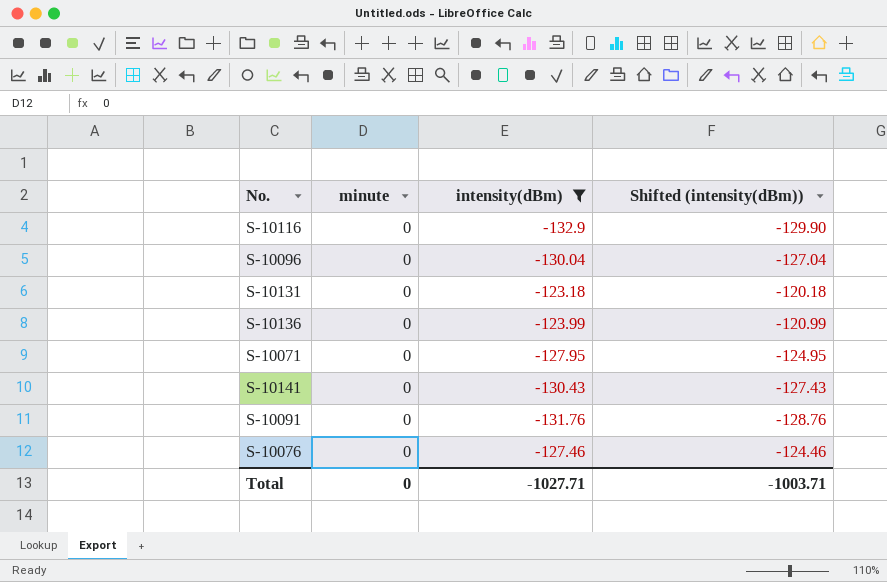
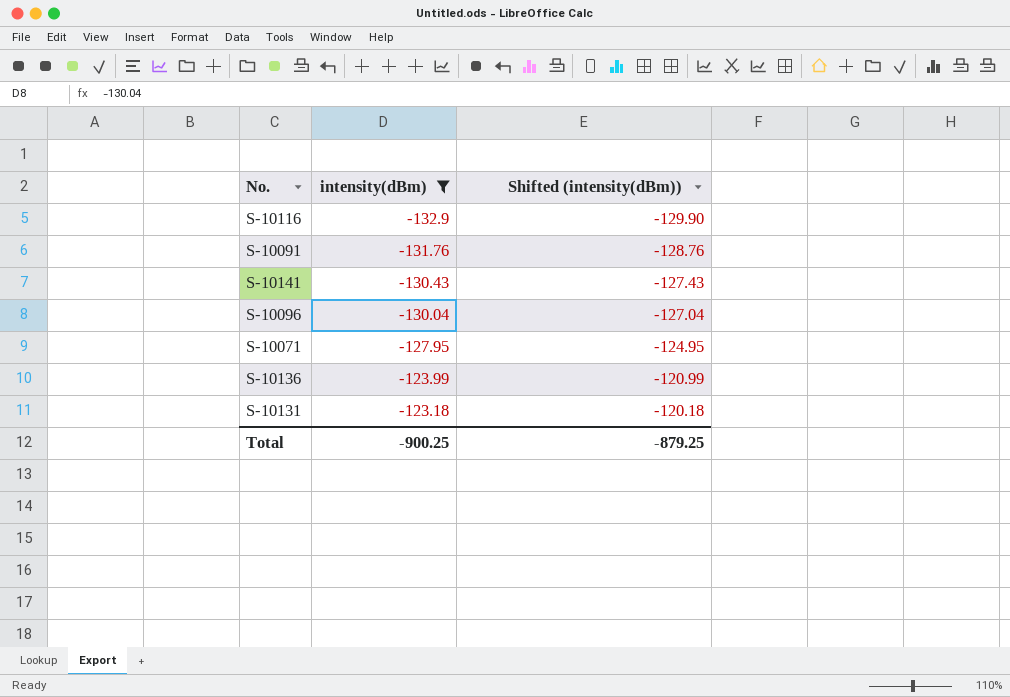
row order: none -> intensity(dBm) ascending
column minute | position: 2 -> none
row S-10076: 0 | -127.46 | -124.46 -> none
Total | intensity(dBm): -1027.71 -> -900.25
Total | Shifted (intensity(dBm)): -1003.71 -> -879.25

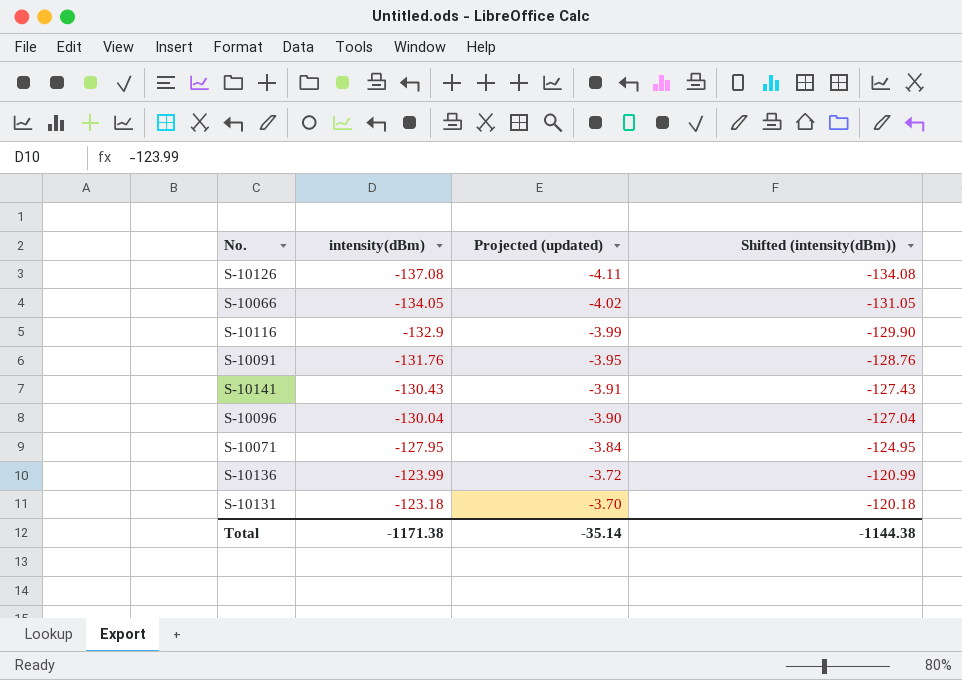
filter: intensity(dBm) >= -132.9 -> none
column Projected (updated) | formula: none -> [intensity(dBm)] * 0.03
Total | intensity(dBm): -900.25 -> -1171.38
Total | Shifted (intensity(dBm)): -879.25 -> -1144.38

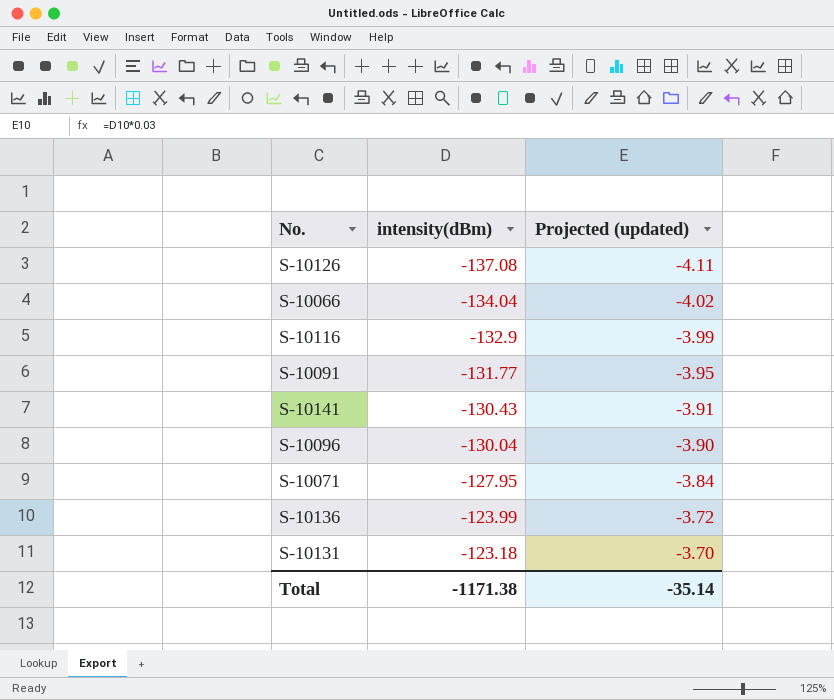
column Shifted (intensity(dBm)) | formula: [intensity(dBm)] + 3 -> none
S-10066 | intensity(dBm): -134.05 -> -134.04
S-10091 | intensity(dBm): -131.76 -> -131.77

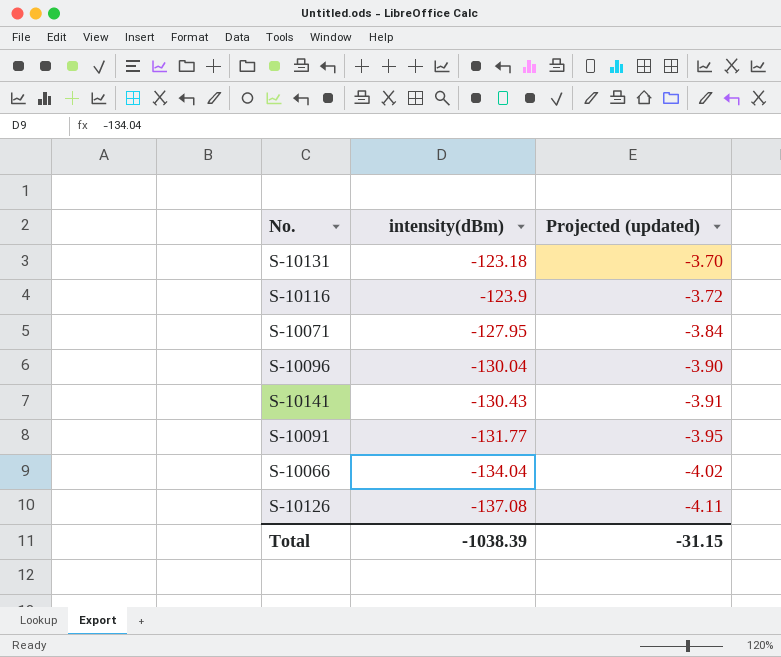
row order: intensity(dBm) ascending -> intensity(dBm) descending
row S-10136: -123.99 | -3.72 -> none
S-10116 | intensity(dBm): -132.9 -> -123.9
S-10116 | Projected (updated): -3.99 -> -3.72
Total | intensity(dBm): -1171.38 -> -1038.39
Total | Projected (updated): -35.14 -> -31.15

